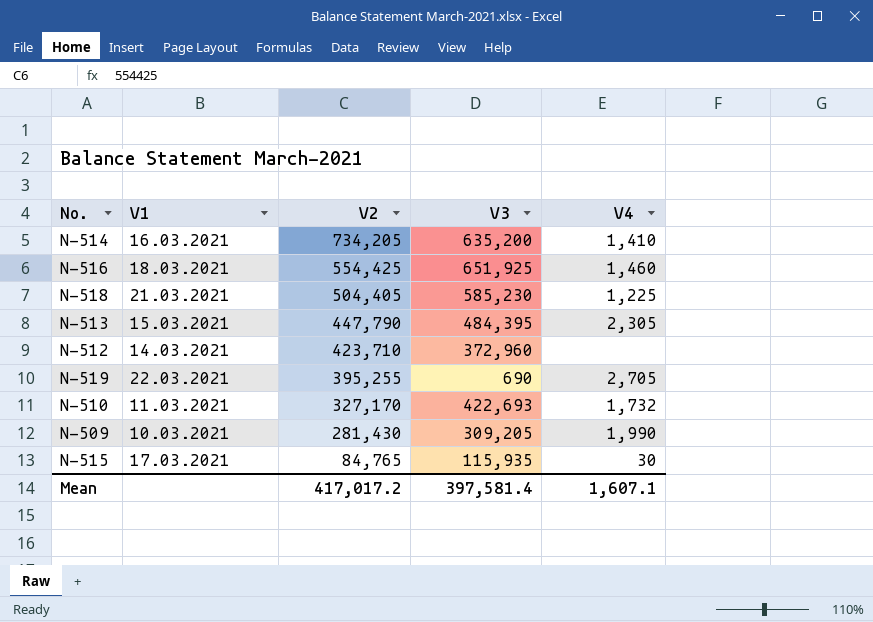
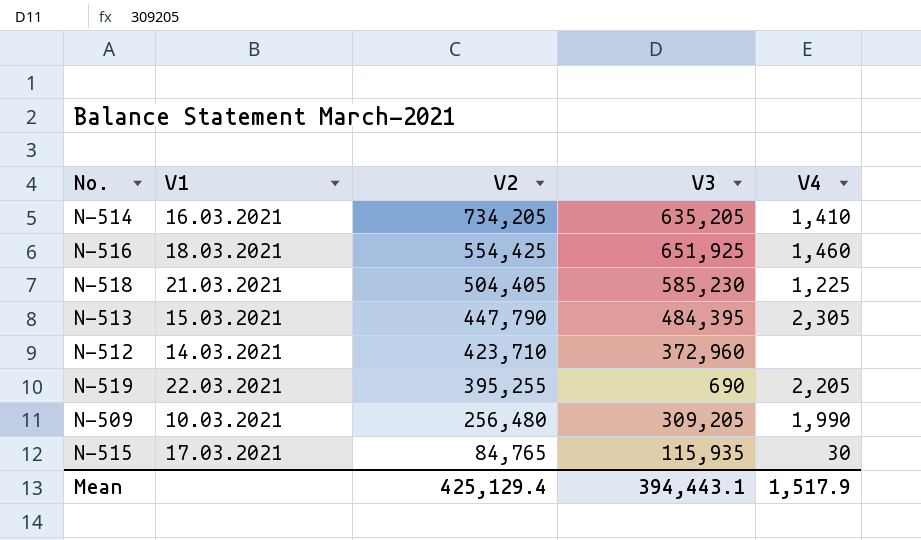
row N-510: 11.03.2021 | 327,170 | 422,693 | 1,732 -> none
N-514 | V3: 635,200 -> 635,205
N-519 | V4: 2,705 -> 2,205
N-509 | V2: 281,430 -> 256,480
Mean | V2: 417,017.2 -> 425,129.4
Mean | V3: 397,581.4 -> 394,443.1
Mean | V4: 1,607.1 -> 1,517.9

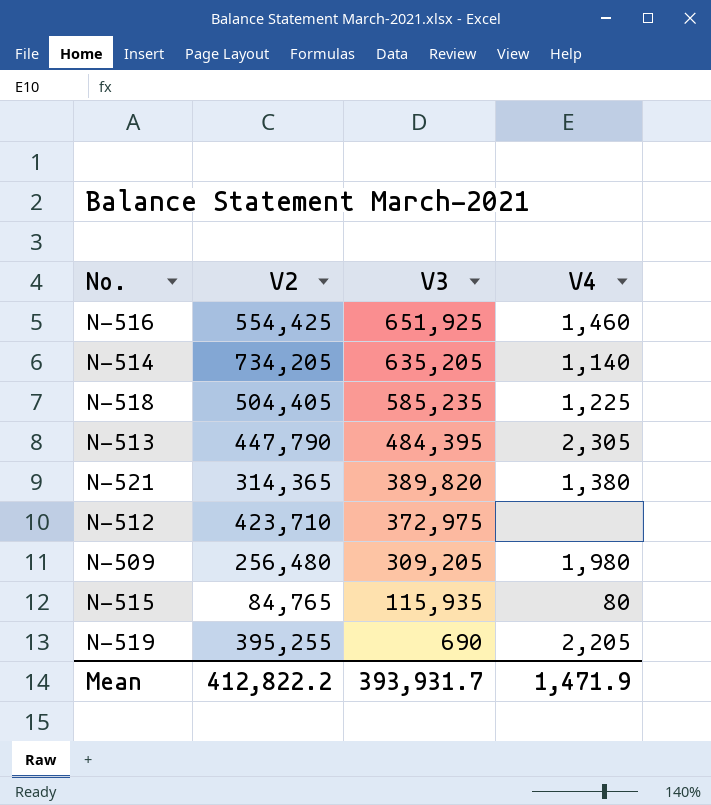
row order: V2 descending -> V3 descending
column V1 | position: 2 -> none
N-514 | V4: 1,410 -> 1,140
N-518 | V3: 585,230 -> 585,235
row N-521: none -> 314,365 | 389,820 | 1,380
N-512 | V3: 372,960 -> 372,975
N-509 | V4: 1,990 -> 1,980
N-515 | V4: 30 -> 80
Mean | V2: 425,129.4 -> 412,822.2
Mean | V3: 394,443.1 -> 393,931.7
Mean | V4: 1,517.9 -> 1,471.9

